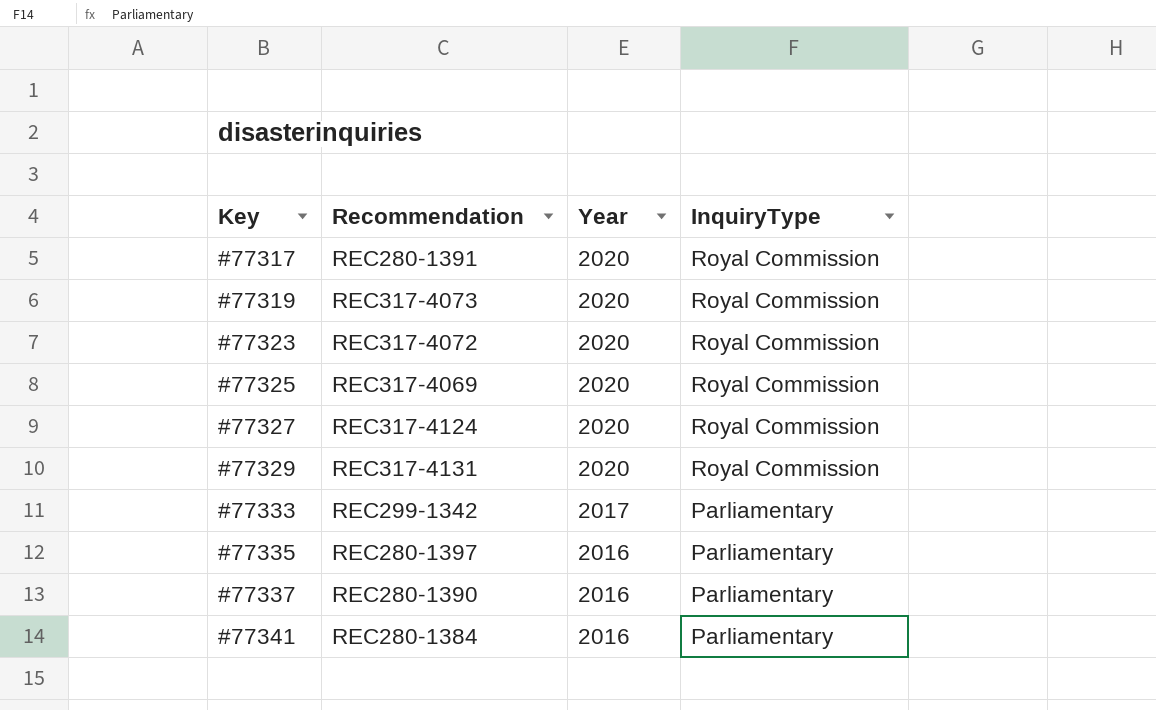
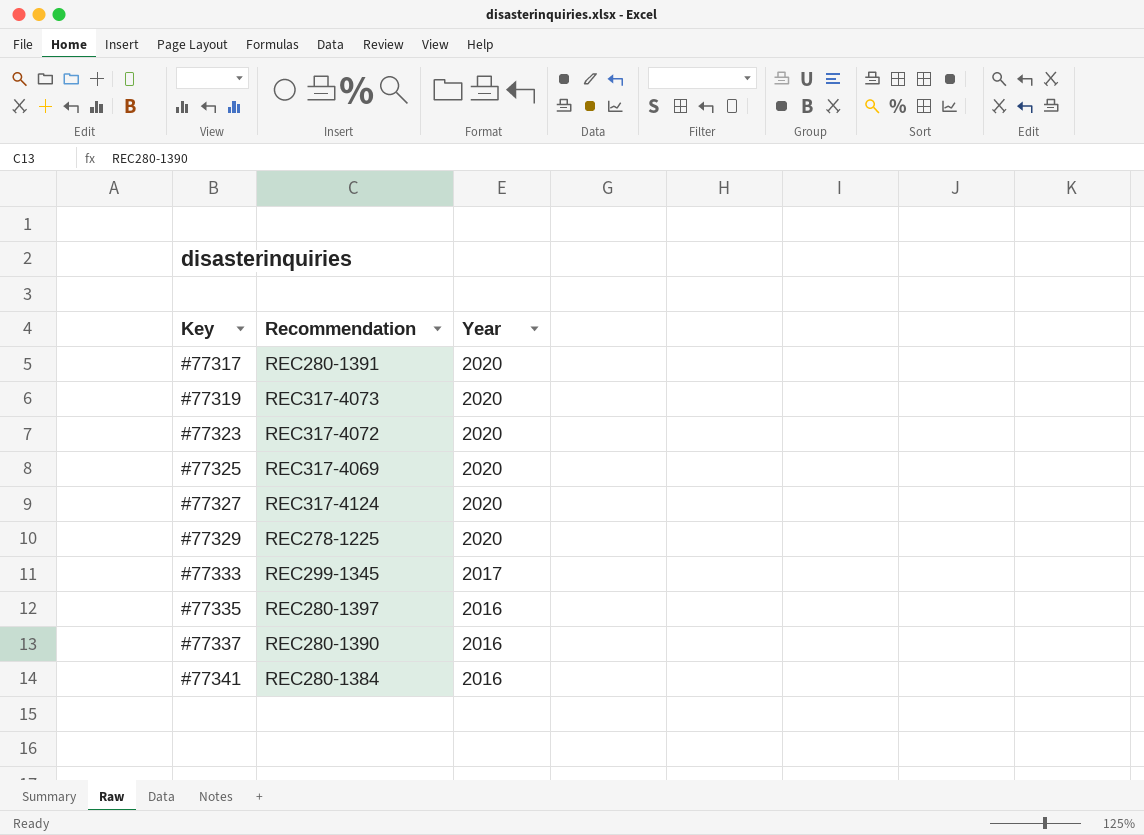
column InquiryType | position: 4 -> none
#77329 | Recommendation: REC317-4131 -> REC278-1225
#77333 | Recommendation: REC299-1342 -> REC299-1345

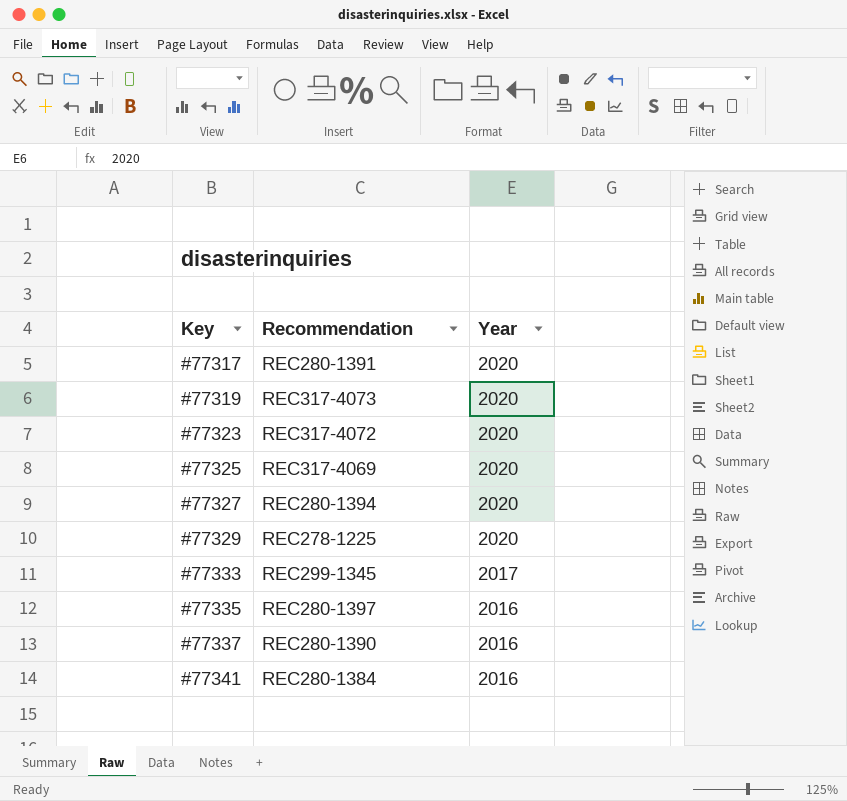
#77327 | Recommendation: REC317-4124 -> REC280-1394

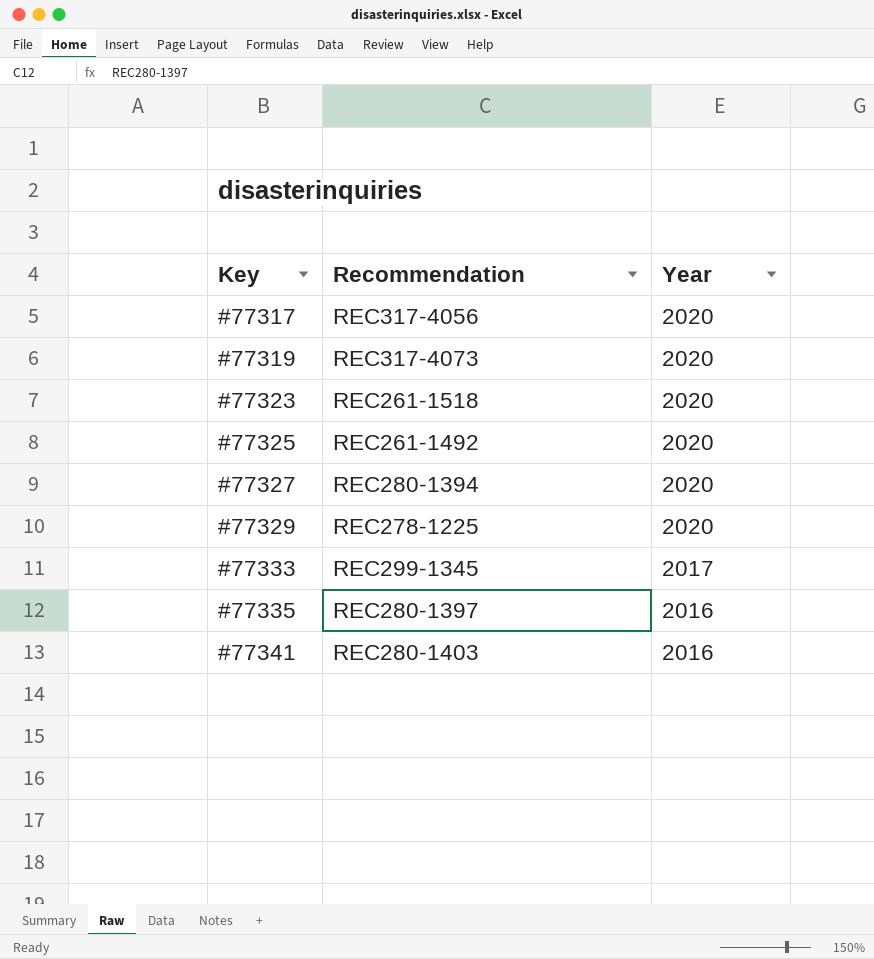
row #77337: REC280-1390 | 2016 -> none
#77317 | Recommendation: REC280-1391 -> REC317-4056
#77323 | Recommendation: REC317-4072 -> REC261-1518
#77325 | Recommendation: REC317-4069 -> REC261-1492
#77341 | Recommendation: REC280-1384 -> REC280-1403

